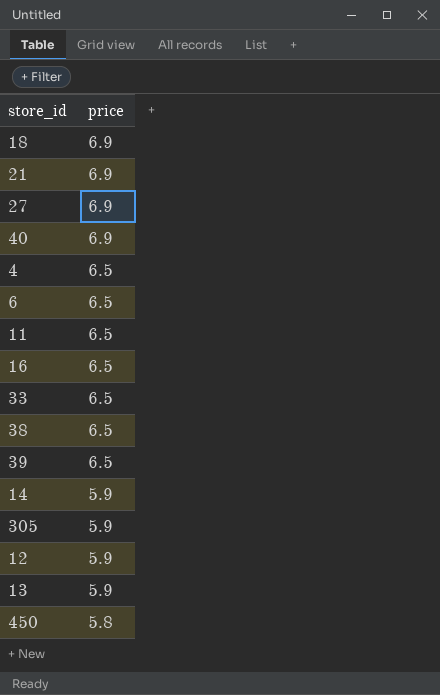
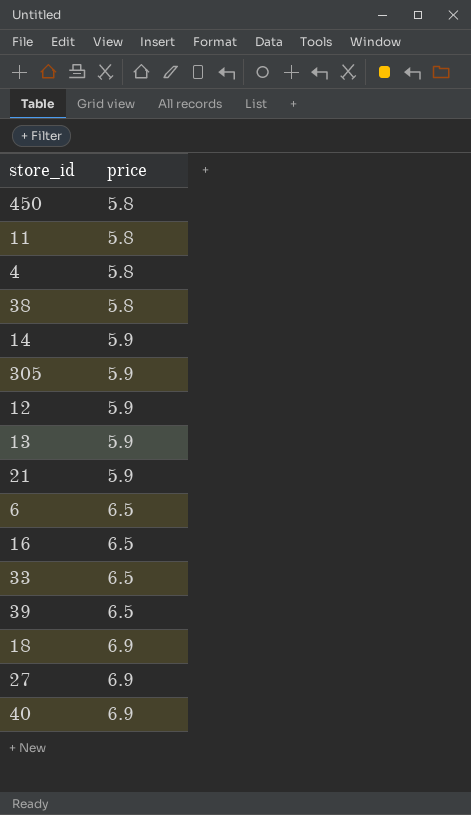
row order: price descending -> price ascending
11 | price: 6.5 -> 5.8
4 | price: 6.5 -> 5.8
38 | price: 6.5 -> 5.8
21 | price: 6.9 -> 5.9

